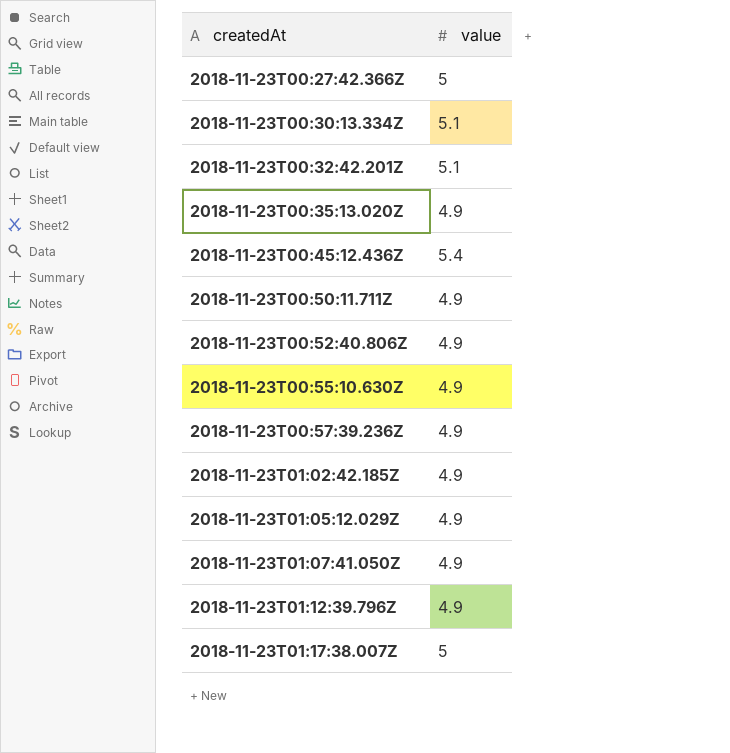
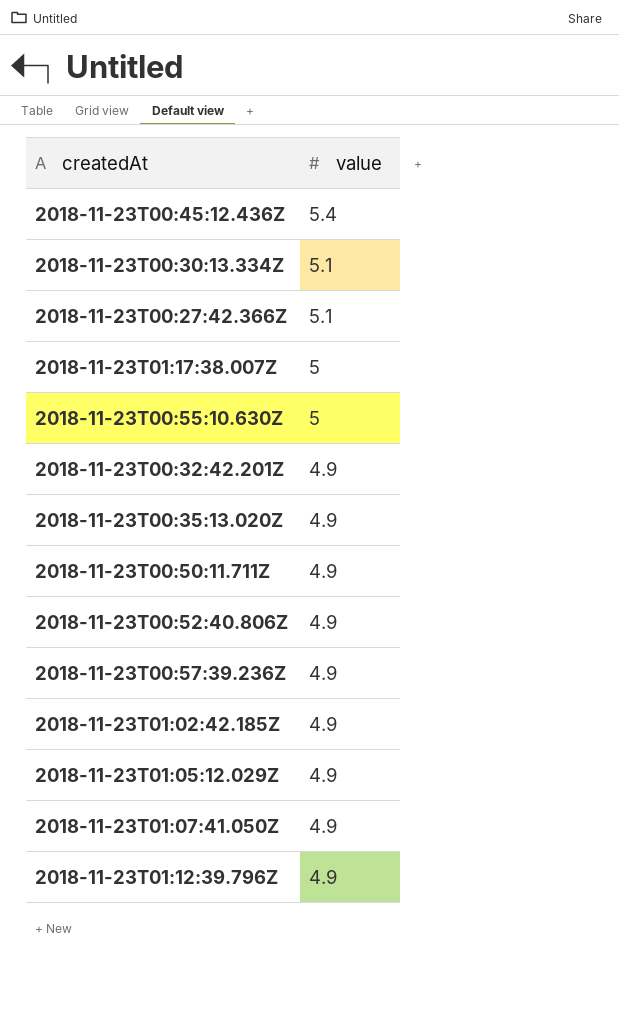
row order: createdAt ascending -> value descending
2018-11-23T00:27:42.366Z | value: 5 -> 5.1
2018-11-23T00:55:10.630Z | value: 4.9 -> 5
2018-11-23T00:32:42.201Z | value: 5.1 -> 4.9

